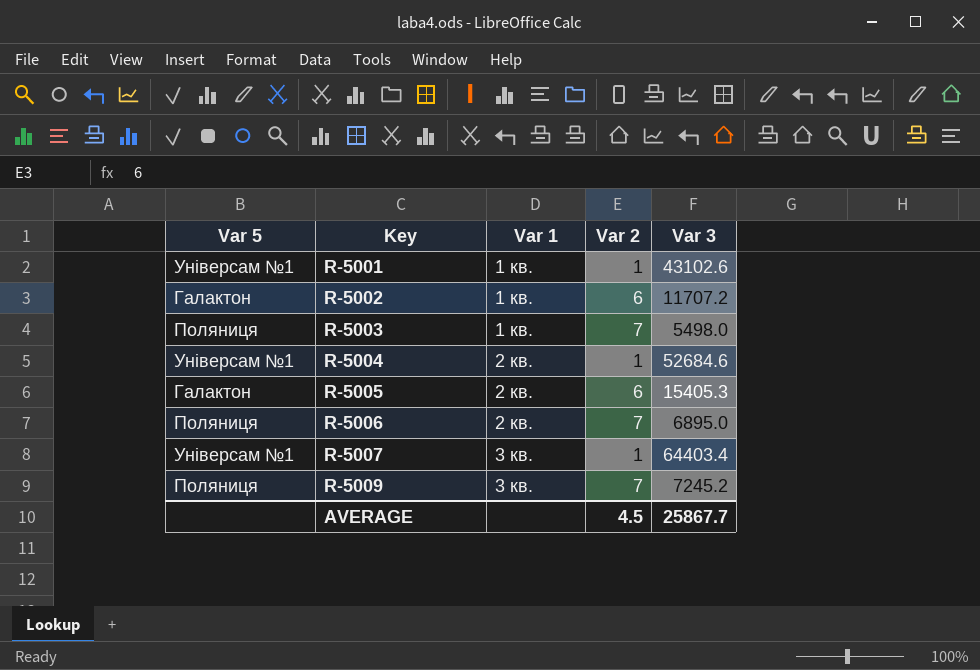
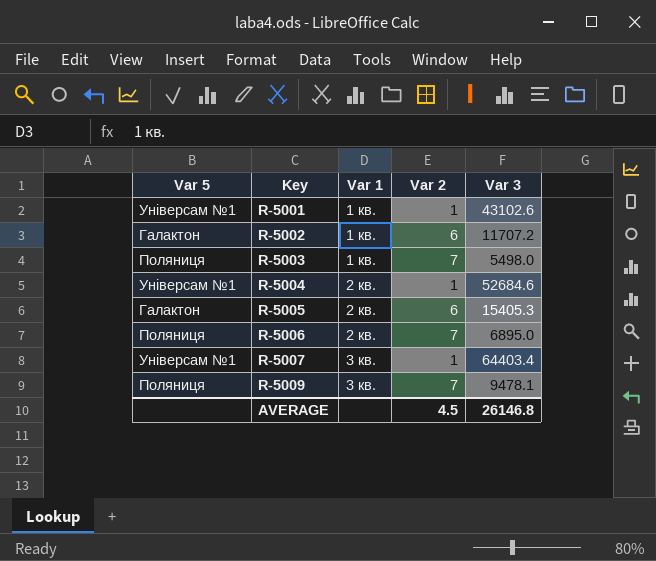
R-5009 | Var 3: 7245.2 -> 9478.1
AVERAGE | Var 3: 25867.7 -> 26146.8

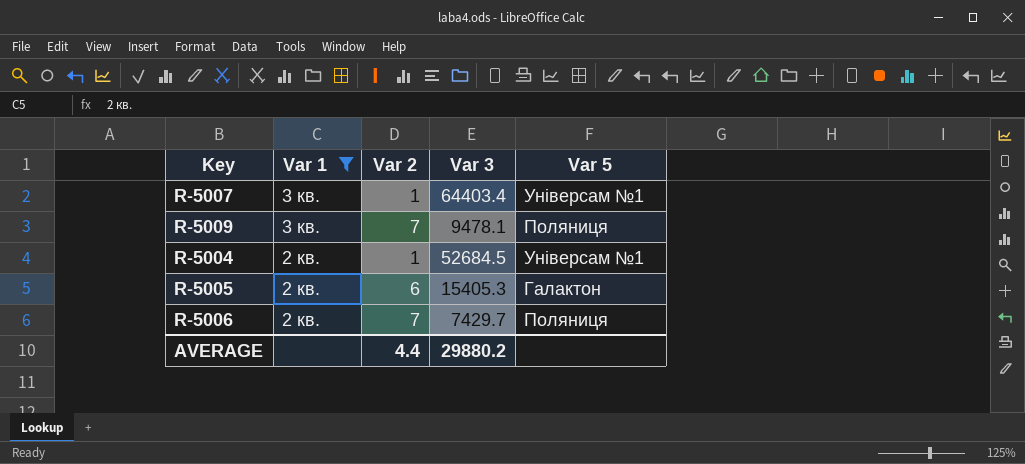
filter: none -> Var 1 != 1 кв.
row order: Key ascending -> Var 1 descending
column Var 5 | position: 1 -> 5
R-5004 | Var 3: 52684.6 -> 52684.5
R-5006 | Var 3: 6895.0 -> 7429.7
AVERAGE | Var 2: 4.5 -> 4.4
AVERAGE | Var 3: 26146.8 -> 29880.2

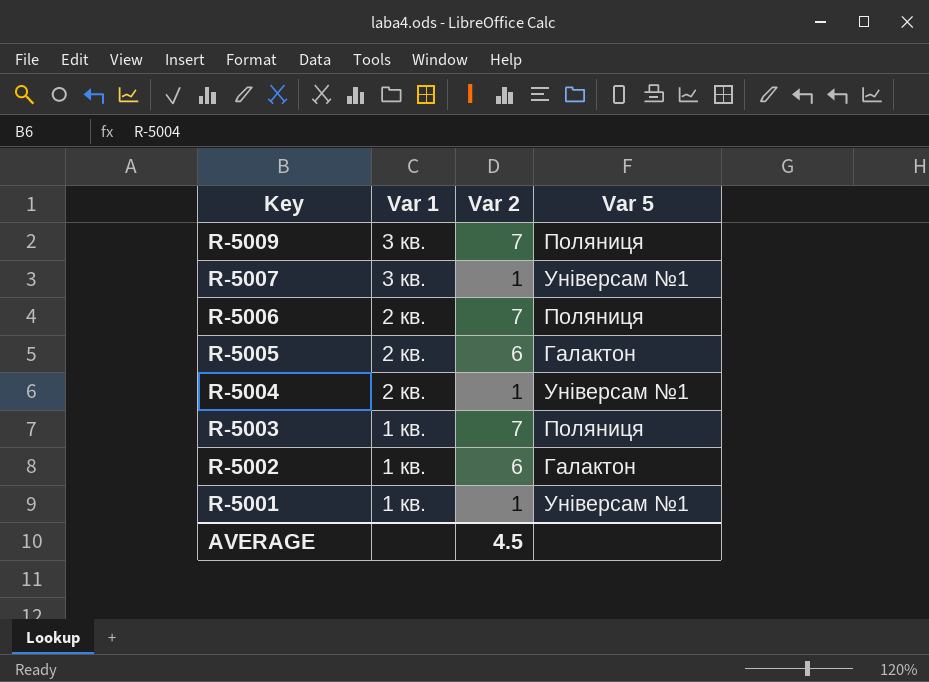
filter: Var 1 != 1 кв. -> none
row order: Var 1 descending -> Key descending
column Var 3 | position: 4 -> none
AVERAGE | Var 2: 4.4 -> 4.5

